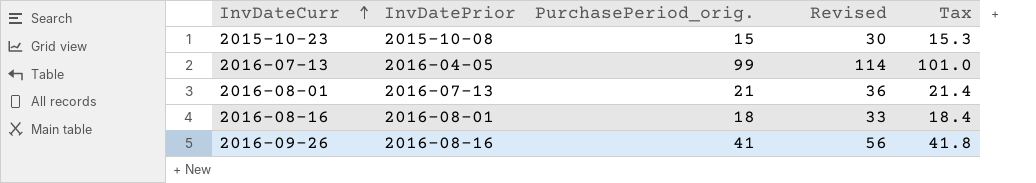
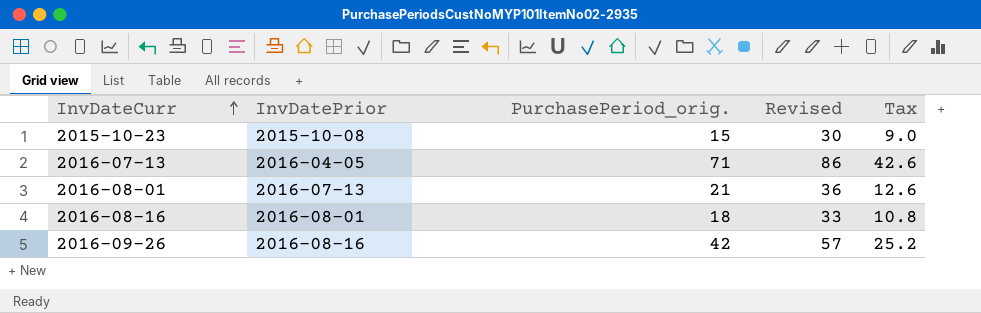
column Tax | formula: [PurchasePeriod_orig.] * 1.02 -> [PurchasePeriod_orig.] * 0.6
2016-07-13 | PurchasePeriod_orig.: 99 -> 71
2016-07-13 | Revised: 114 -> 86
2016-09-26 | PurchasePeriod_orig.: 41 -> 42
2016-09-26 | Revised: 56 -> 57

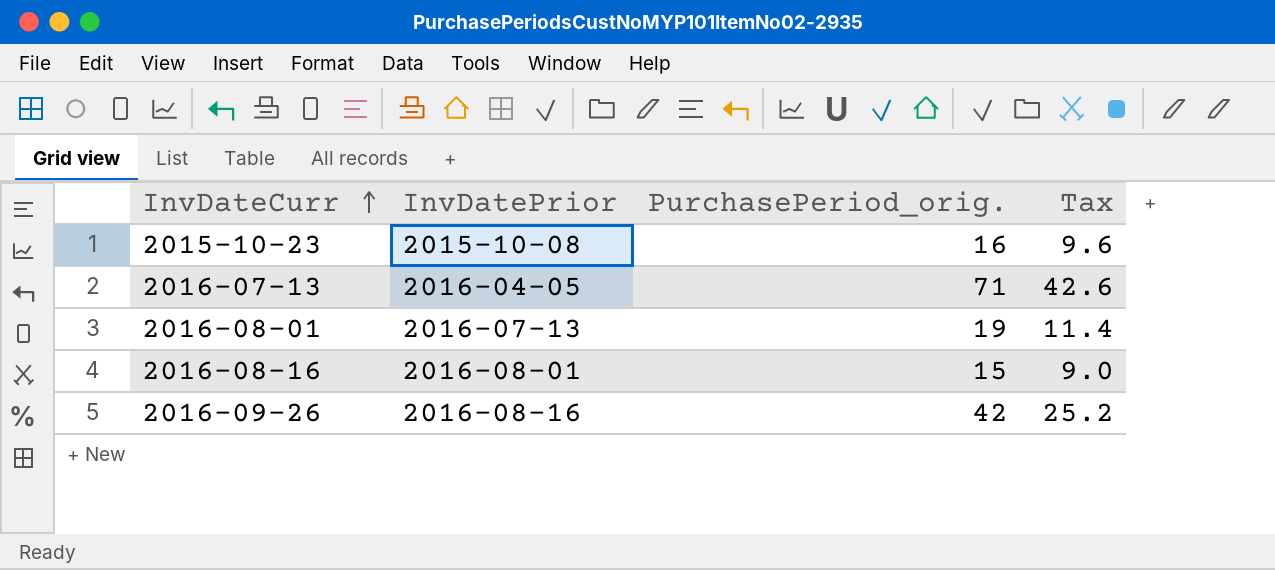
column Revised | formula: [PurchasePeriod_orig.] + 15 -> none
2015-10-23 | PurchasePeriod_orig.: 15 -> 16
2015-10-23 | Tax: 9.0 -> 9.6
2016-08-01 | PurchasePeriod_orig.: 21 -> 19
2016-08-01 | Tax: 12.6 -> 11.4
2016-08-16 | PurchasePeriod_orig.: 18 -> 15
2016-08-16 | Tax: 10.8 -> 9.0

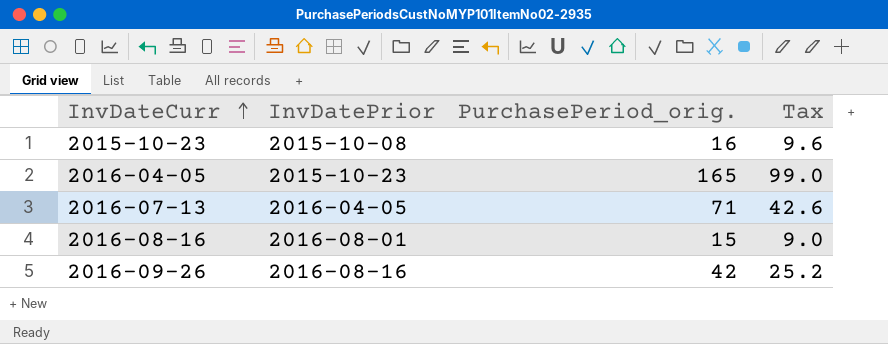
row 2016-08-01: 2016-07-13 | 19 | 11.4 -> none
row 2016-04-05: none -> 2015-10-23 | 165 | 99.0

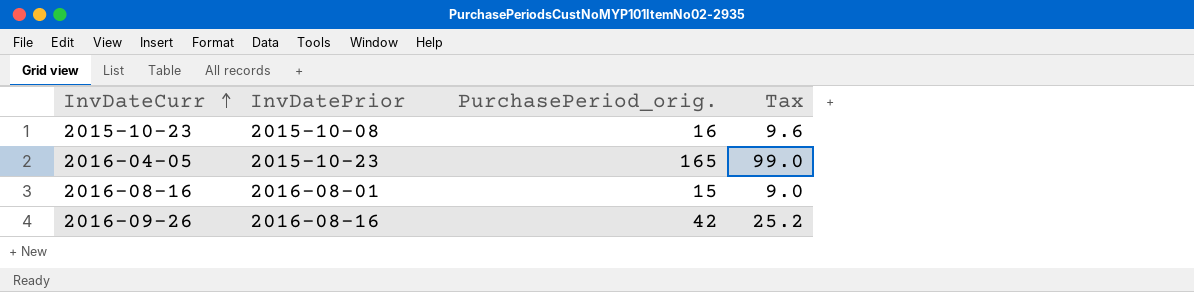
row 2016-07-13: 2016-04-05 | 71 | 42.6 -> none

